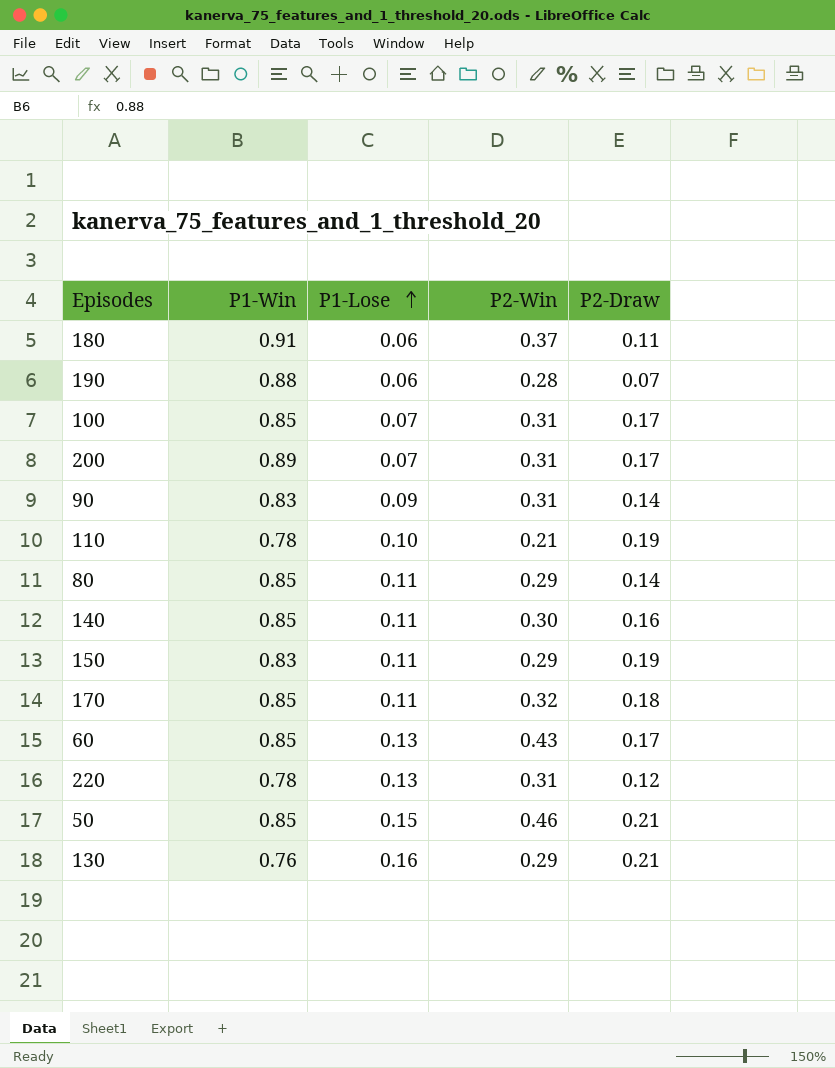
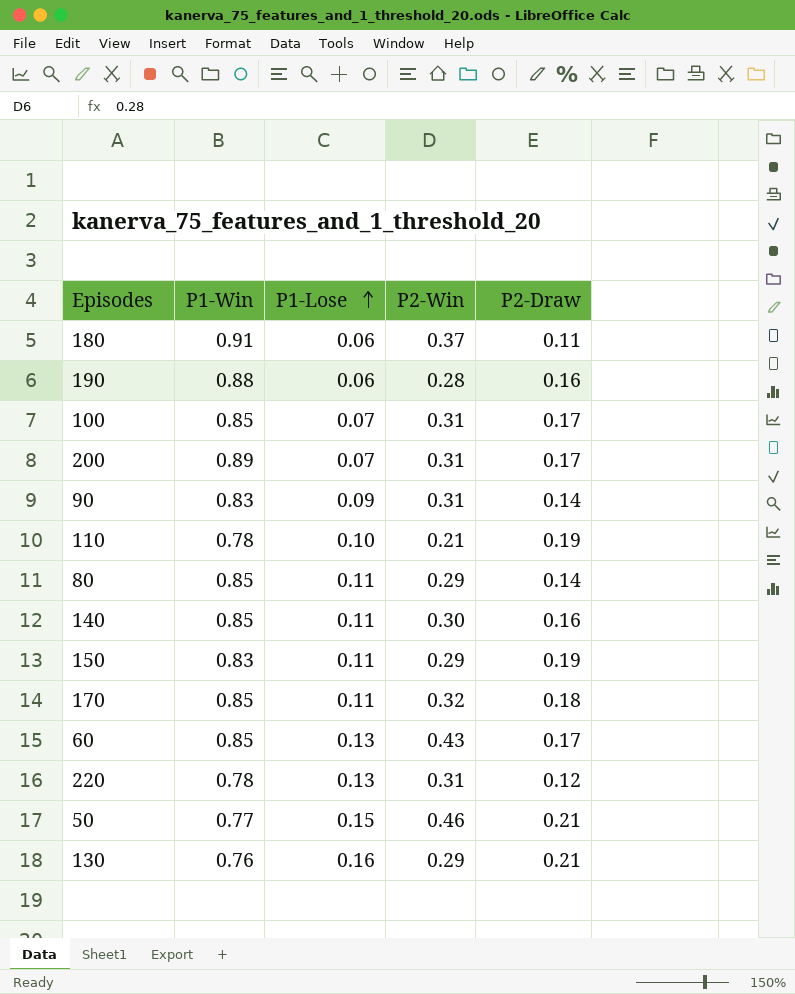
190 | P2-Draw: 0.07 -> 0.16
50 | P1-Win: 0.85 -> 0.77

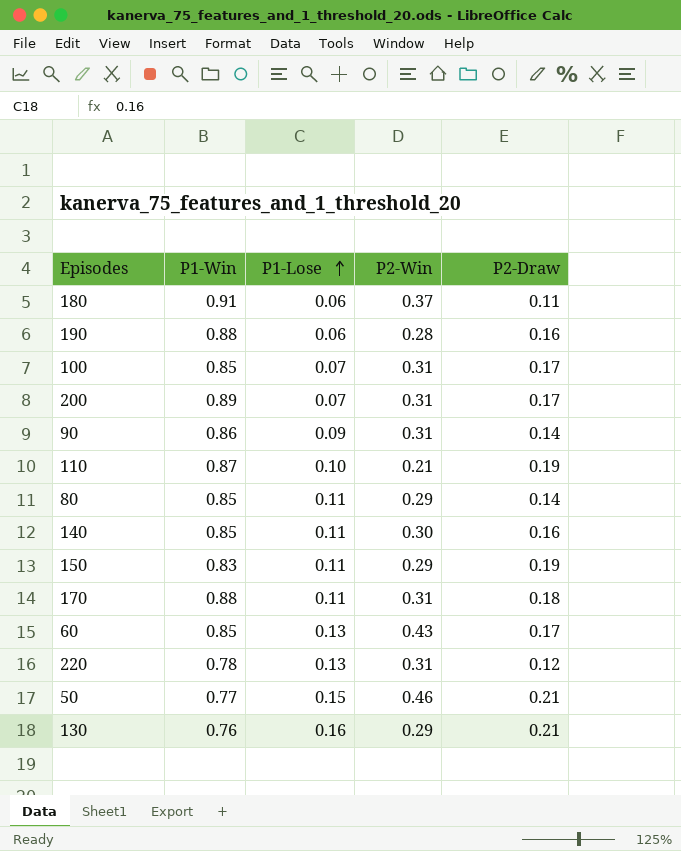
90 | P1-Win: 0.83 -> 0.86
110 | P1-Win: 0.78 -> 0.87
170 | P1-Win: 0.85 -> 0.88
170 | P2-Win: 0.32 -> 0.31

